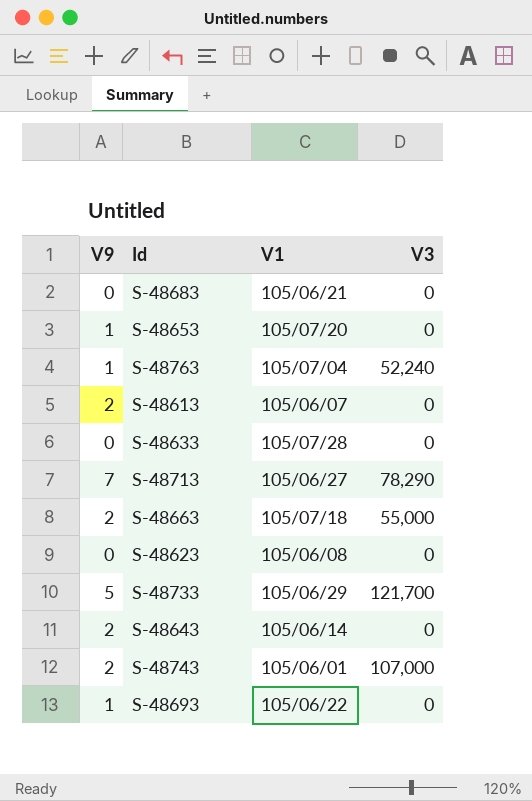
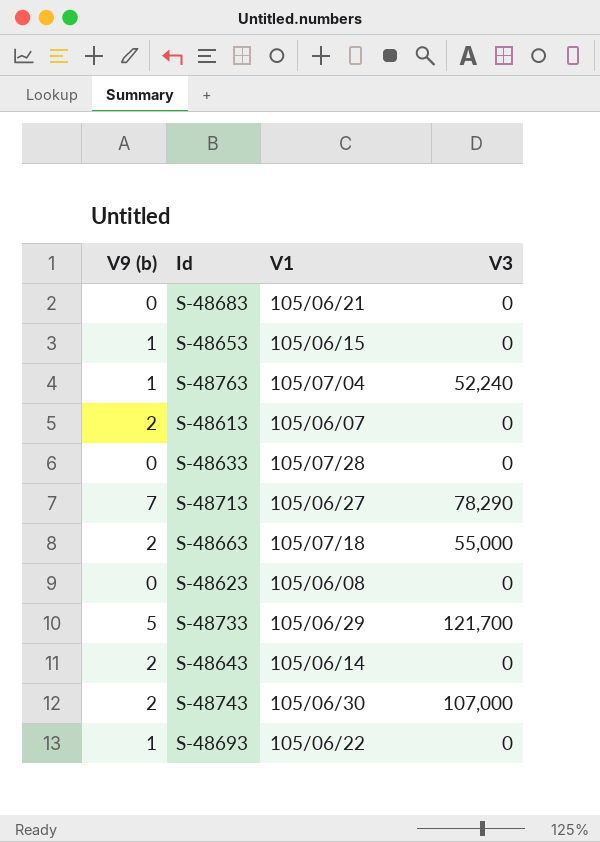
column name: V9 -> V9 (b)
S-48653 | V1: 105/07/20 -> 105/06/15
S-48743 | V1: 105/06/01 -> 105/06/30

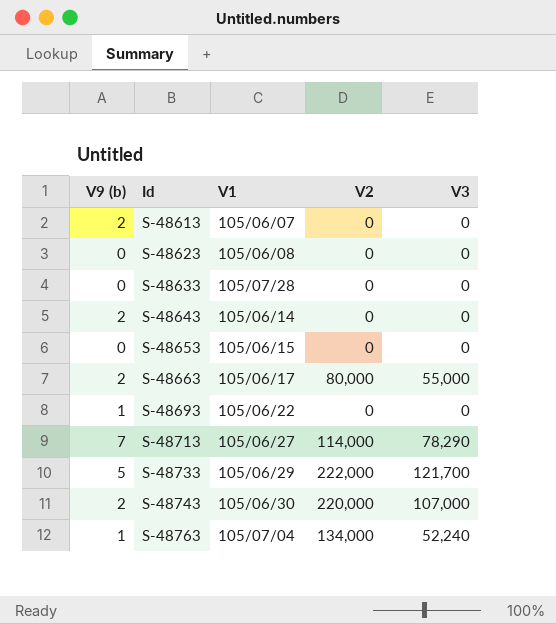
row order: none -> Id ascending
column V2 | position: none -> 4
row S-48683: 0 | 105/06/21 | 0 -> none
S-48653 | V9 (b): 1 -> 0
S-48663 | V1: 105/07/18 -> 105/06/17

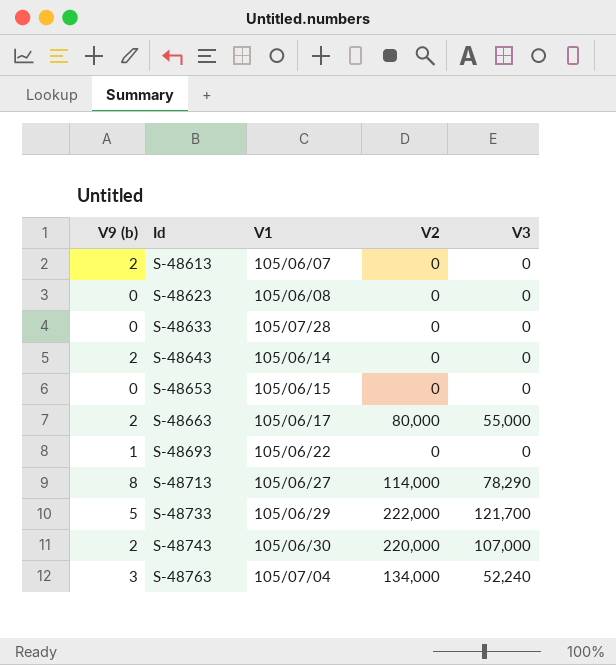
S-48713 | V9 (b): 7 -> 8
S-48763 | V9 (b): 1 -> 3

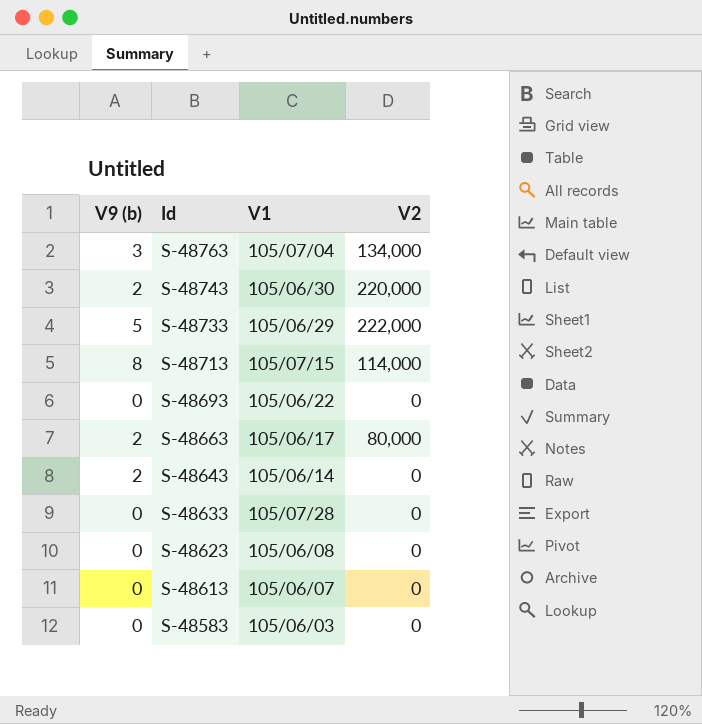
row order: Id ascending -> Id descending
column V3 | position: 5 -> none
row S-48653: 0 | 105/06/15 | 0 | 0 -> none
S-48713 | V1: 105/06/27 -> 105/07/15
S-48693 | V9 (b): 1 -> 0
S-48613 | V9 (b): 2 -> 0
row S-48583: none -> 0 | 105/06/03 | 0

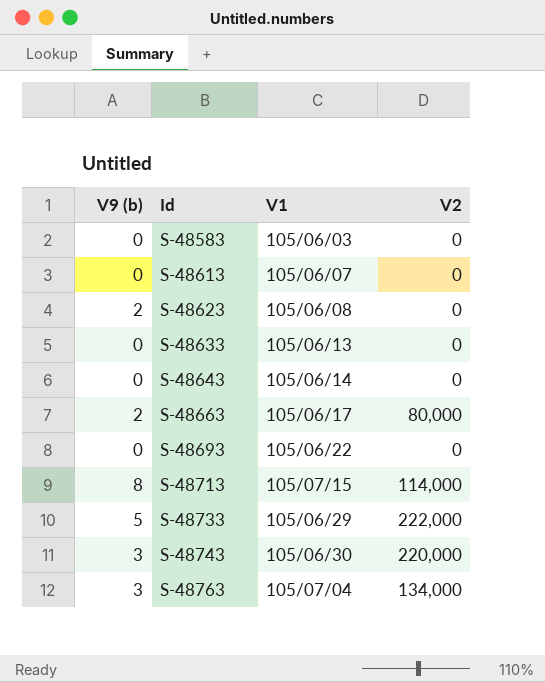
row order: Id descending -> Id ascending
S-48623 | V9 (b): 0 -> 2
S-48633 | V1: 105/07/28 -> 105/06/13
S-48643 | V9 (b): 2 -> 0
S-48743 | V9 (b): 2 -> 3

